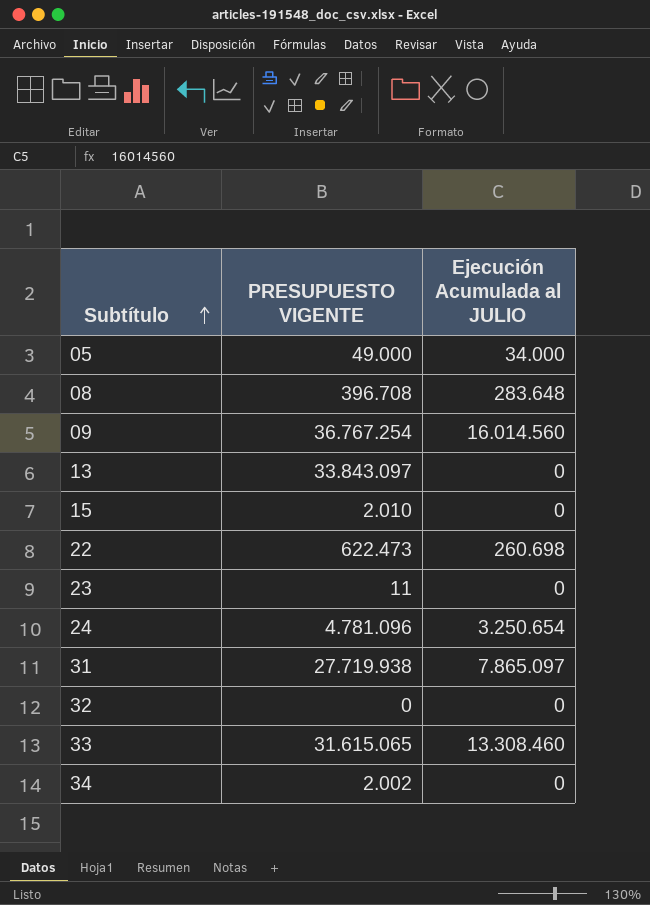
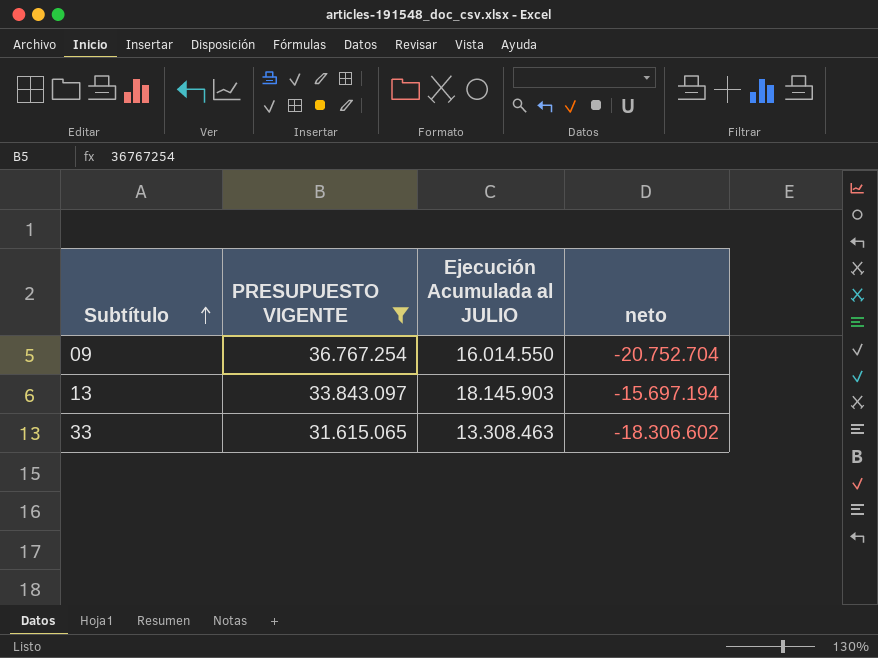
filter: none -> PRESUPUESTO VIGENTE >= 31.615.065
column neto | formula: none -> [Ejecución Acumulada al JULIO] - [PRESUPUESTO VIGENTE]
09 | Ejecución Acumulada al JULIO: 16.014.560 -> 16.014.550
13 | Ejecución Acumulada al JULIO: 0 -> 18.145.903
33 | Ejecución Acumulada al JULIO: 13.308.460 -> 13.308.463

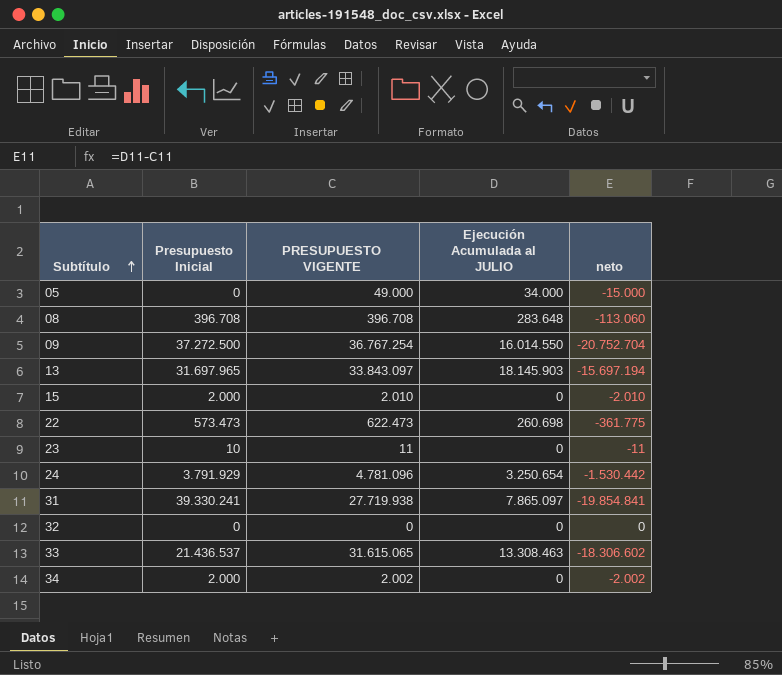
filter: PRESUPUESTO VIGENTE >= 31.615.065 -> none
column Presupuesto Inicial | position: none -> 2

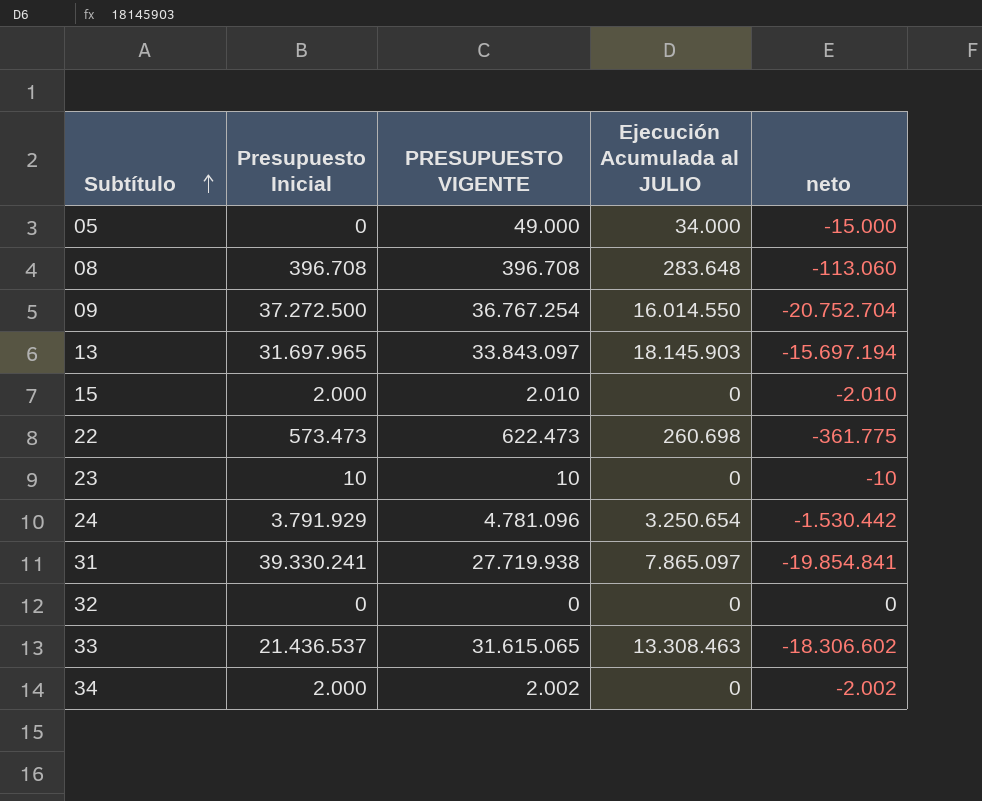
23 | PRESUPUESTO VIGENTE: 11 -> 10
23 | neto: -11 -> -10

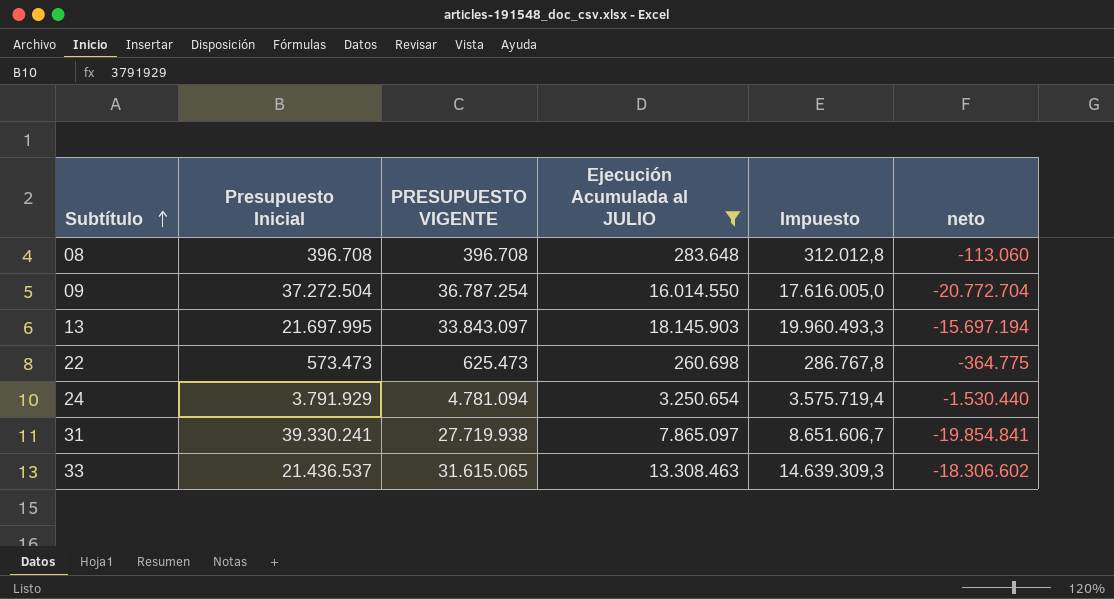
filter: none -> Ejecución Acumulada al JULIO >= 260.698
column Impuesto | formula: none -> [Ejecución Acumulada al JULIO] * 1,1
09 | Presupuesto Inicial: 37.272.500 -> 37.272.504
09 | PRESUPUESTO VIGENTE: 36.767.254 -> 36.787.254
09 | neto: -20.752.704 -> -20.772.704
13 | Presupuesto Inicial: 31.697.965 -> 21.697.995
22 | PRESUPUESTO VIGENTE: 622.473 -> 625.473
22 | neto: -361.775 -> -364.775
24 | PRESUPUESTO VIGENTE: 4.781.096 -> 4.781.094
24 | neto: -1.530.442 -> -1.530.440

